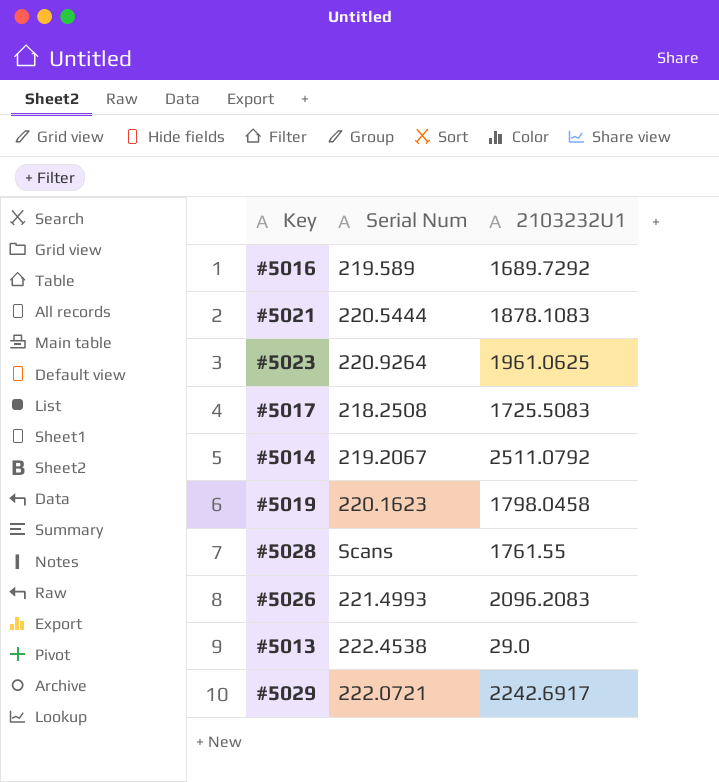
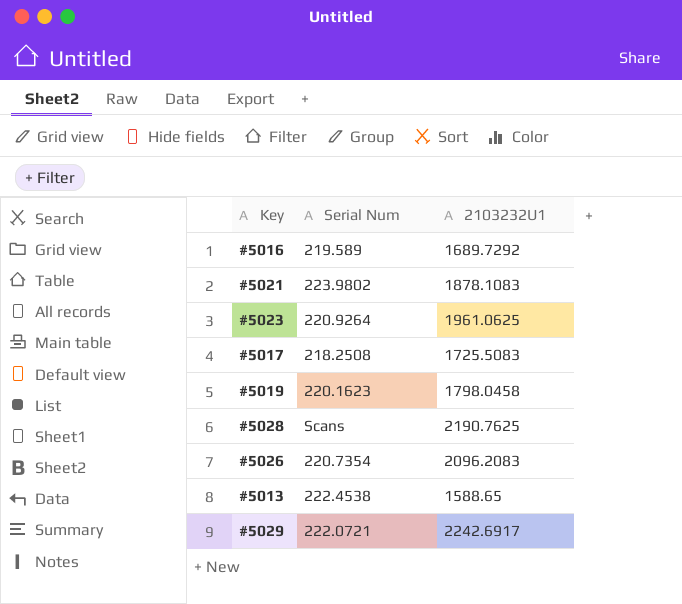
row #5014: 219.2067 | 2511.0792 -> none
#5021 | Serial Num: 220.5444 -> 223.9802
#5028 | 2103232U1: 1761.55 -> 2190.7625
#5026 | Serial Num: 221.4993 -> 220.7354
#5013 | 2103232U1: 29.0 -> 1588.65

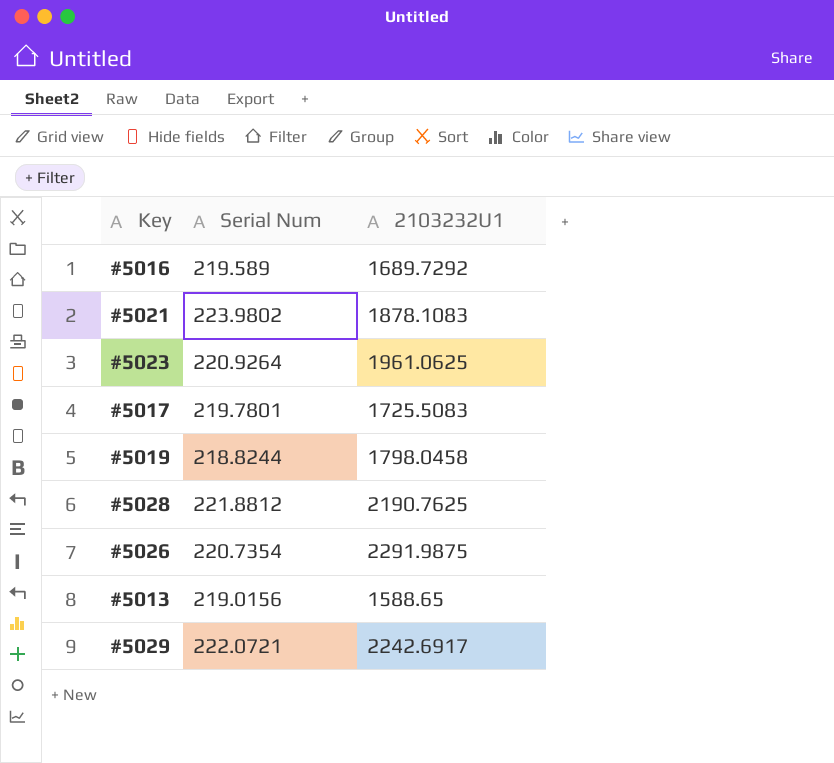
#5017 | Serial Num: 218.2508 -> 219.7801
#5019 | Serial Num: 220.1623 -> 218.8244
#5028 | Serial Num: Scans -> 221.8812
#5026 | 2103232U1: 2096.2083 -> 2291.9875
#5013 | Serial Num: 222.4538 -> 219.0156

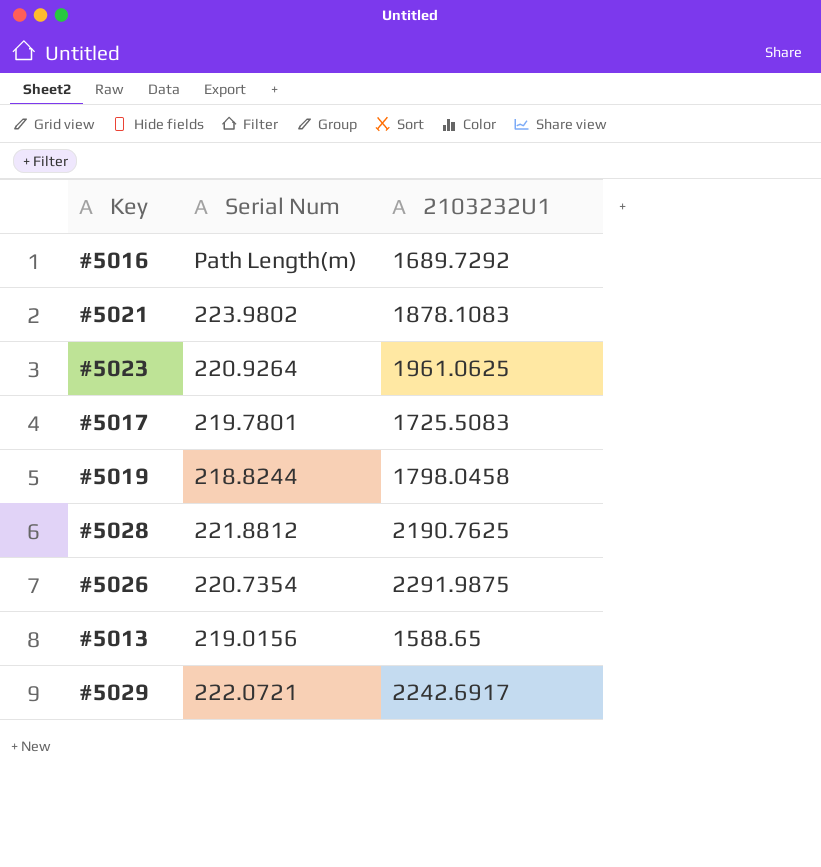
#5016 | Serial Num: 219.589 -> Path Length(m)

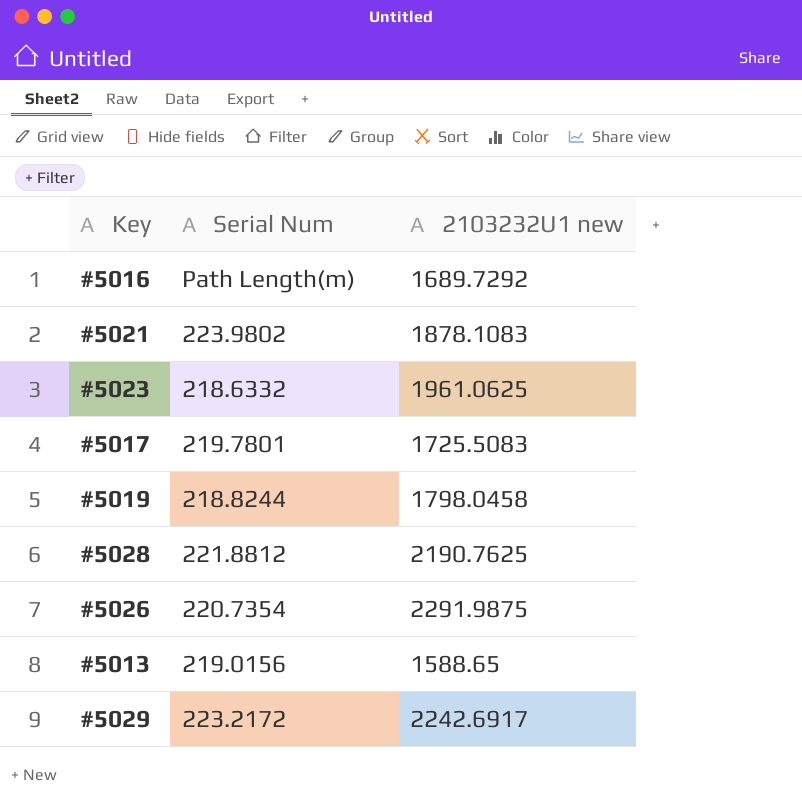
column name: 2103232U1 -> 2103232U1 new
#5023 | Serial Num: 220.9264 -> 218.6332
#5029 | Serial Num: 222.0721 -> 223.2172

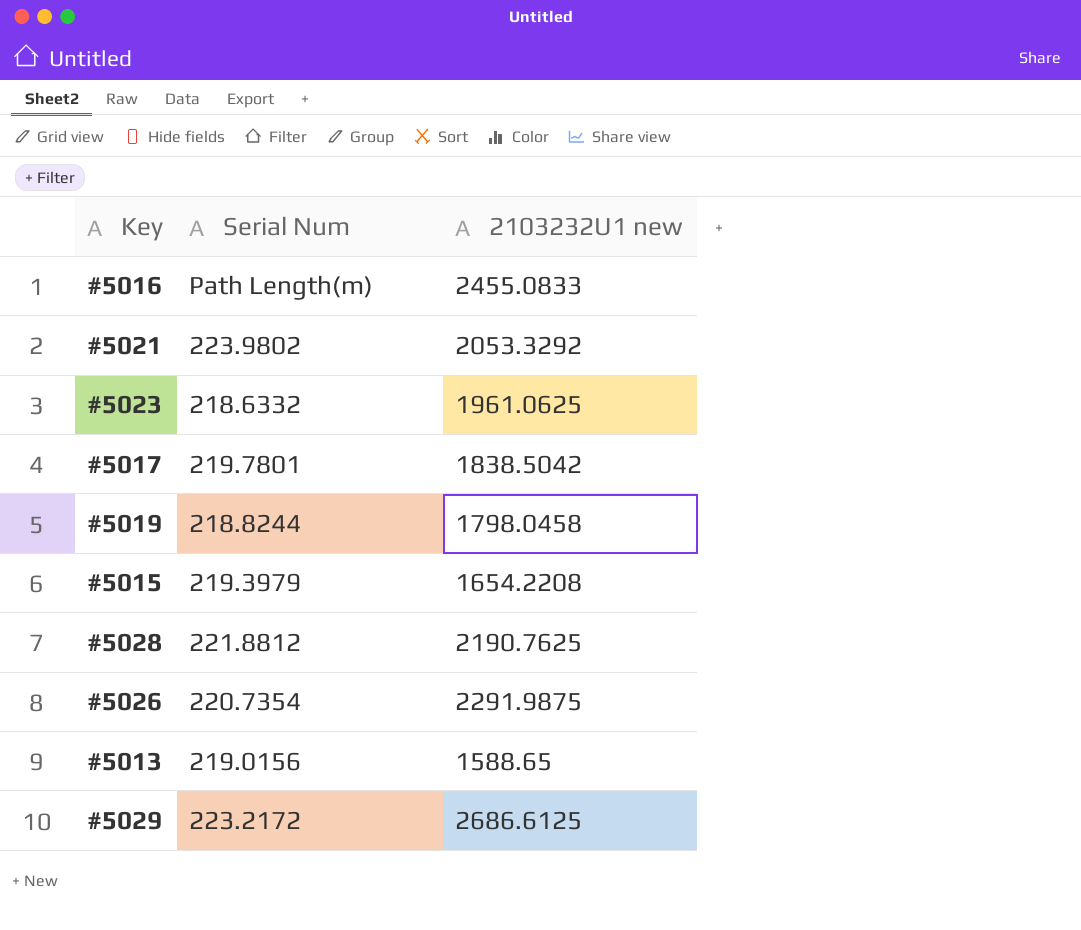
#5016 | 2103232U1 new: 1689.7292 -> 2455.0833
#5021 | 2103232U1 new: 1878.1083 -> 2053.3292
#5017 | 2103232U1 new: 1725.5083 -> 1838.5042
row #5015: none -> 219.3979 | 1654.2208
#5029 | 2103232U1 new: 2242.6917 -> 2686.6125

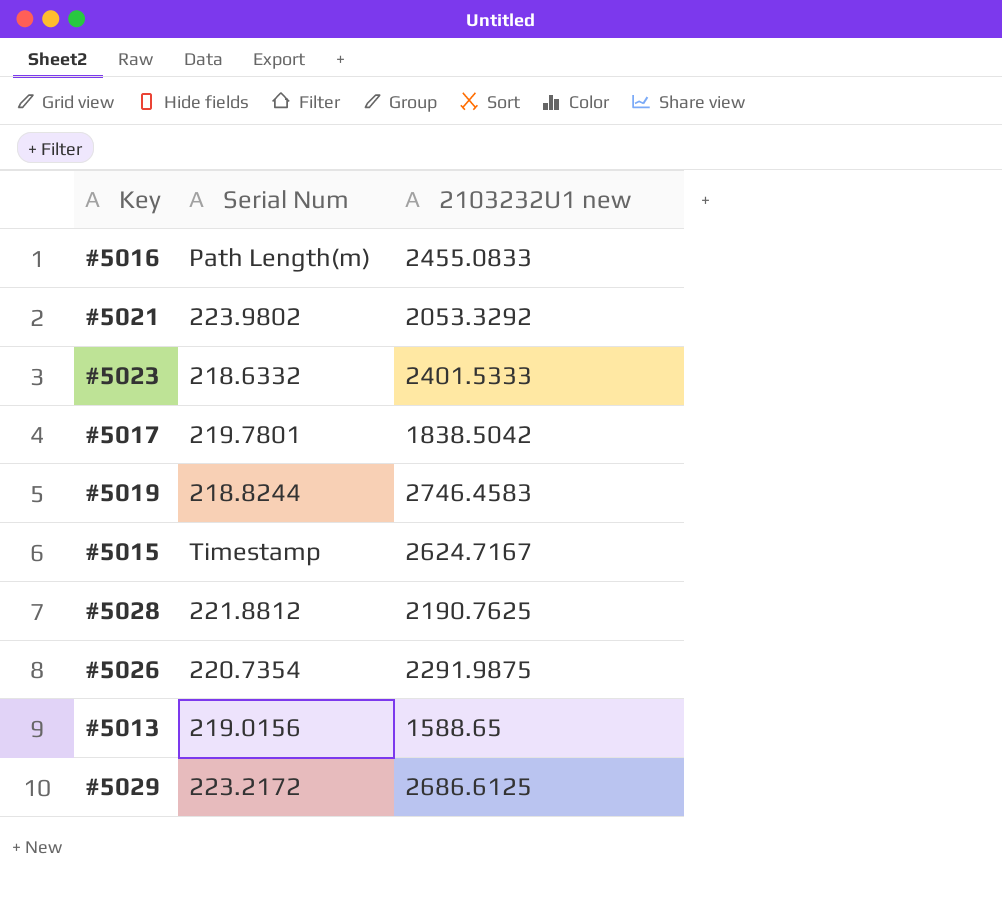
#5023 | 2103232U1 new: 1961.0625 -> 2401.5333
#5019 | 2103232U1 new: 1798.0458 -> 2746.4583
#5015 | Serial Num: 219.3979 -> Timestamp
#5015 | 2103232U1 new: 1654.2208 -> 2624.7167

